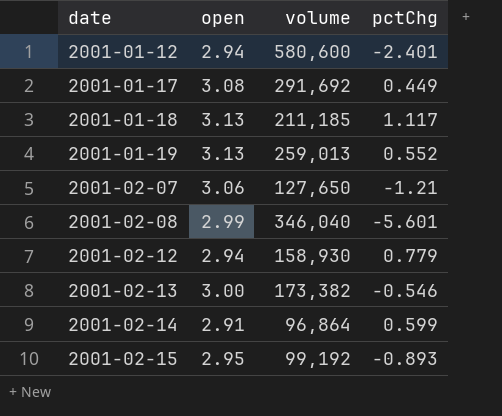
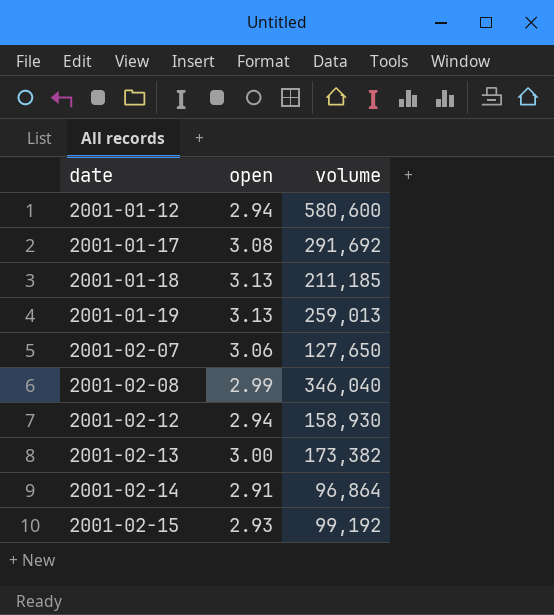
column pctChg | position: 4 -> none
2001-02-15 | open: 2.95 -> 2.93

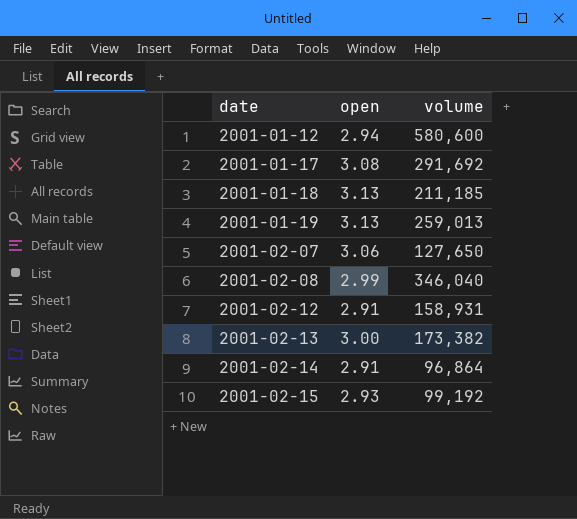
2001-02-12 | open: 2.94 -> 2.91
2001-02-12 | volume: 158,930 -> 158,931

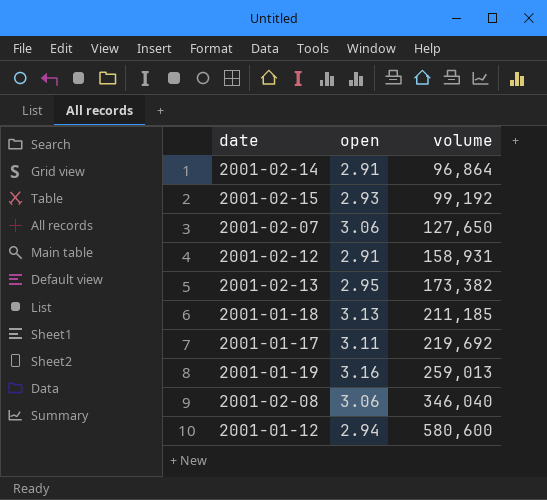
row order: date ascending -> volume ascending
2001-02-13 | open: 3.00 -> 2.95
2001-01-17 | open: 3.08 -> 3.11
2001-01-17 | volume: 291,692 -> 219,692
2001-01-19 | open: 3.13 -> 3.16
2001-02-08 | open: 2.99 -> 3.06

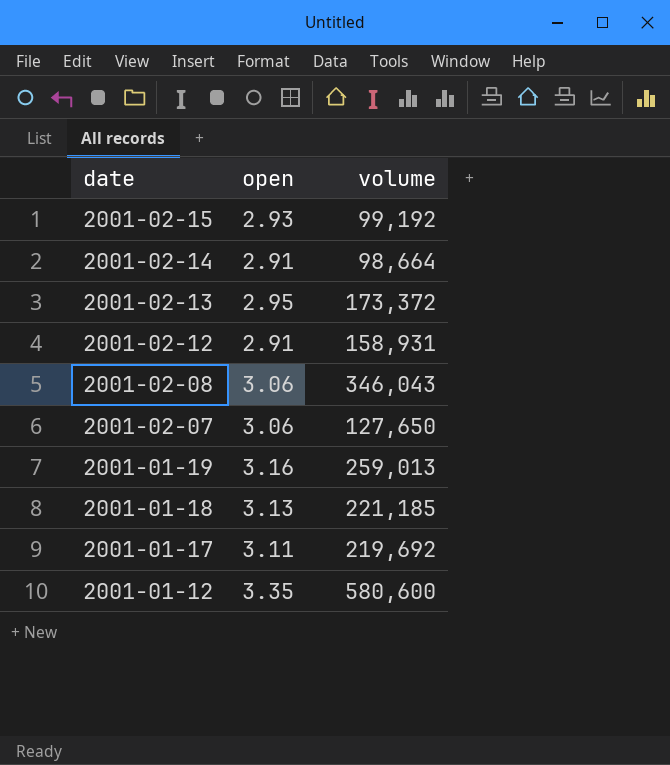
row order: volume ascending -> date descending
2001-02-14 | volume: 96,864 -> 98,664
2001-02-13 | volume: 173,382 -> 173,372
2001-02-08 | volume: 346,040 -> 346,043
2001-01-18 | volume: 211,185 -> 221,185
2001-01-12 | open: 2.94 -> 3.35

